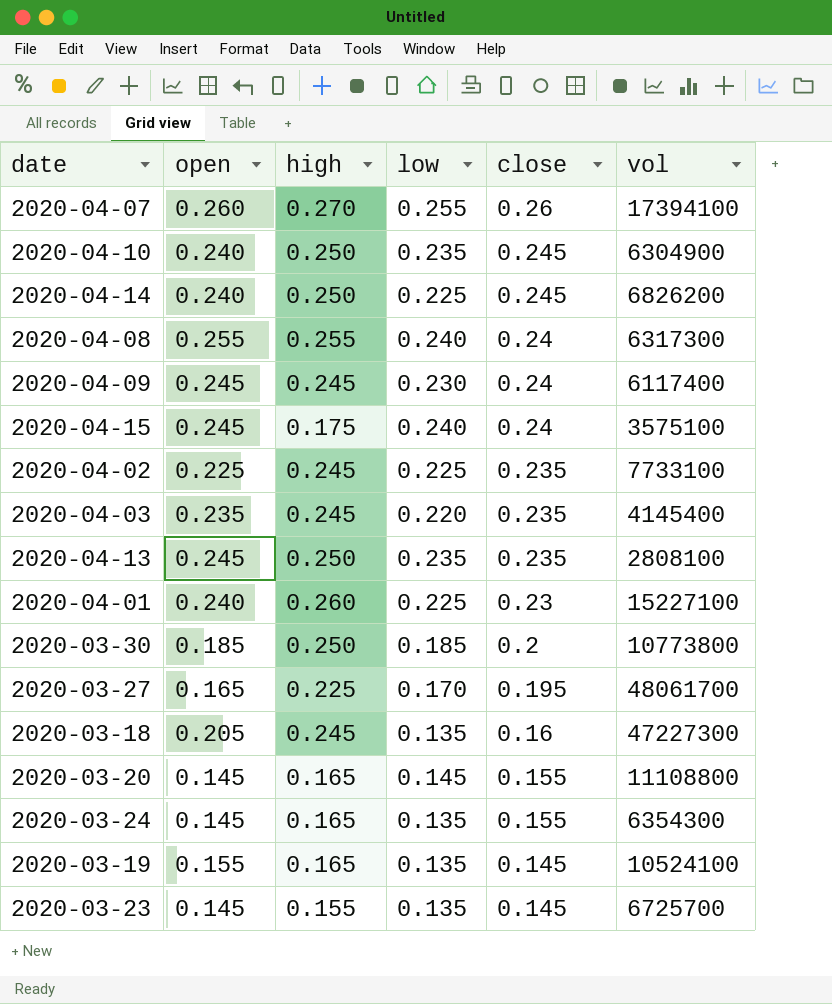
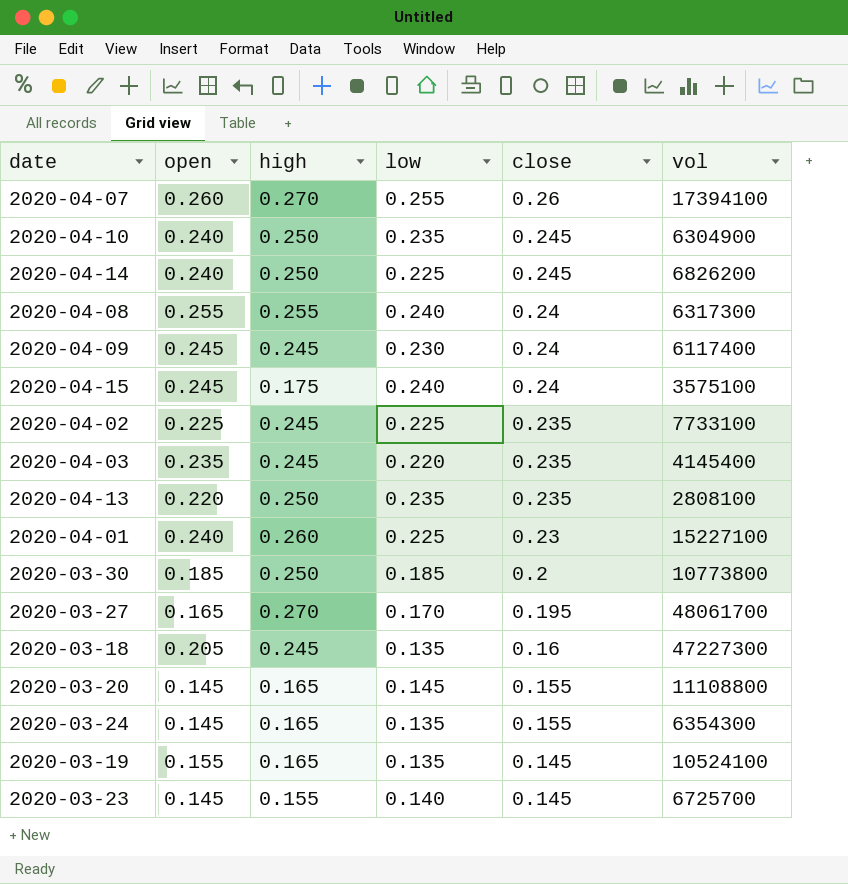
2020-04-13 | open: 0.245 -> 0.220
2020-03-27 | high: 0.225 -> 0.270
2020-03-23 | low: 0.135 -> 0.140

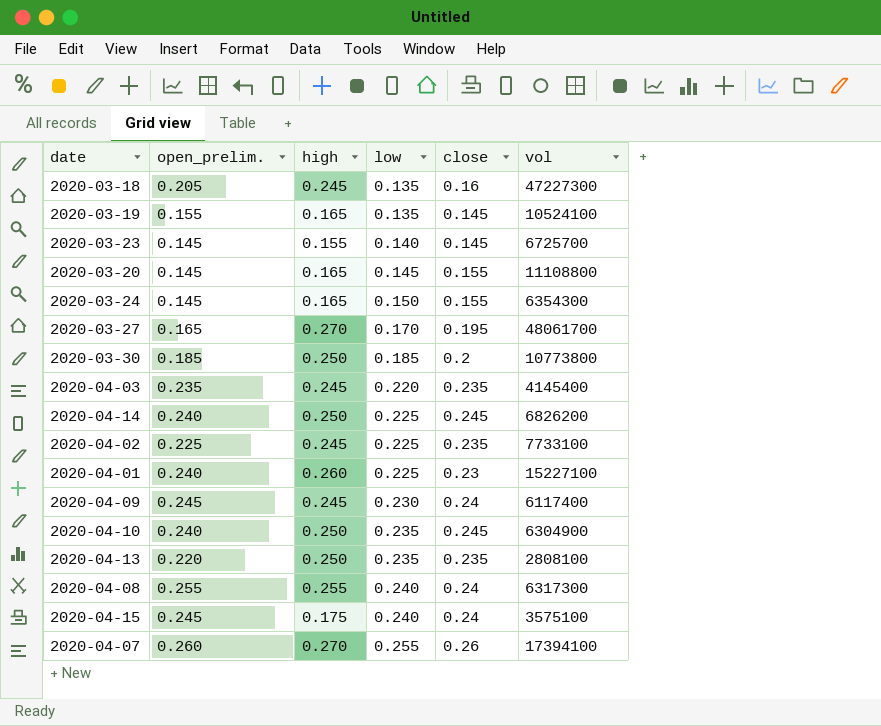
row order: close descending -> low ascending
column name: open -> open_prelim.
2020-03-24 | low: 0.135 -> 0.150

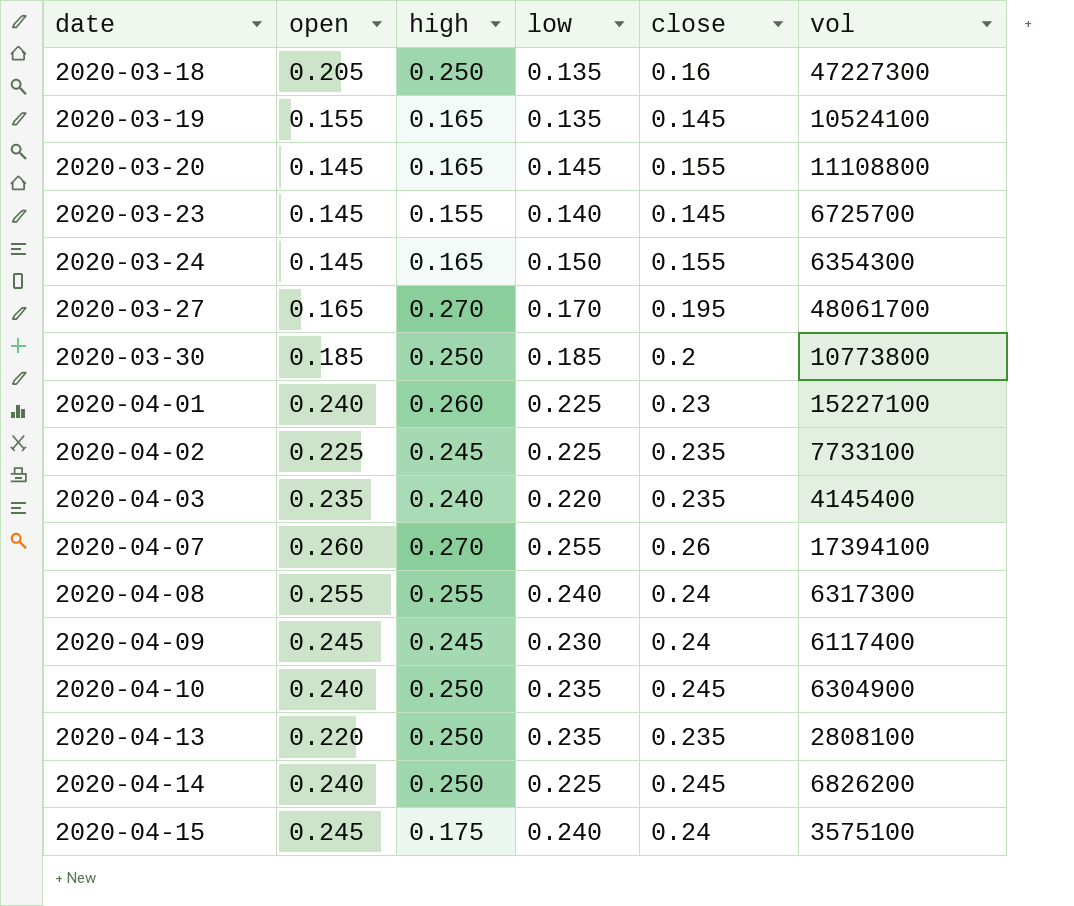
row order: low ascending -> date ascending
column name: open_prelim. -> open
2020-03-18 | high: 0.245 -> 0.250
2020-04-03 | high: 0.245 -> 0.240

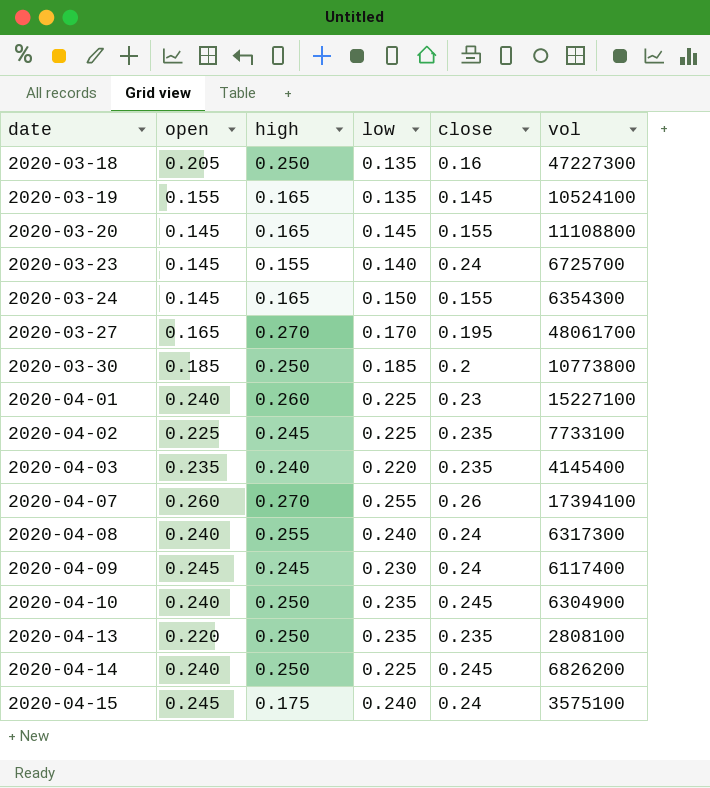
2020-03-23 | close: 0.145 -> 0.24
2020-04-08 | open: 0.255 -> 0.240

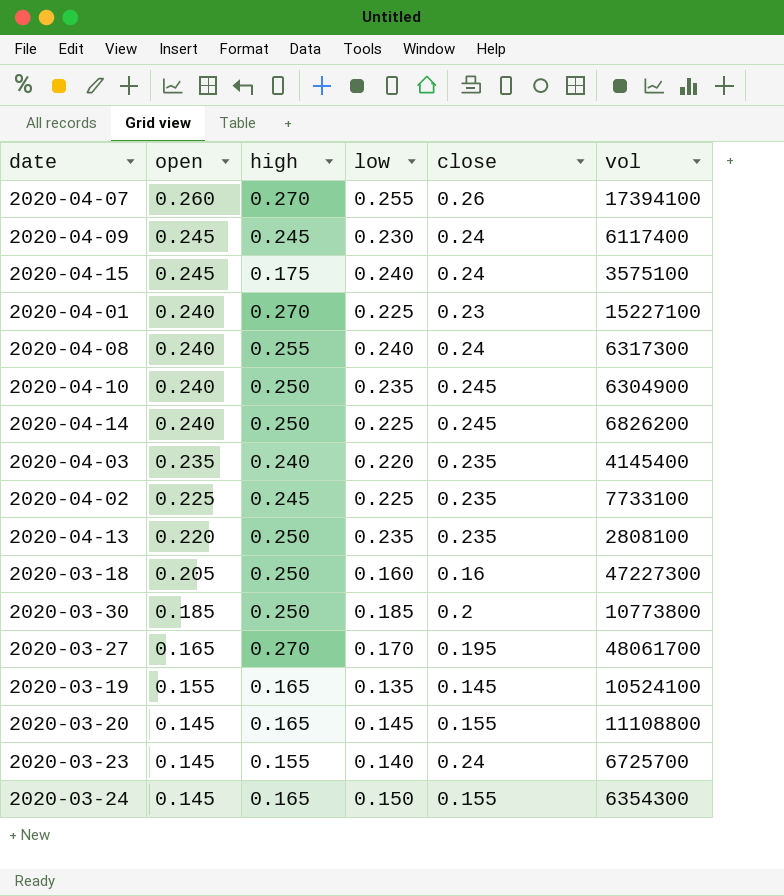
row order: date ascending -> open descending
2020-04-01 | high: 0.260 -> 0.270
2020-03-18 | low: 0.135 -> 0.160

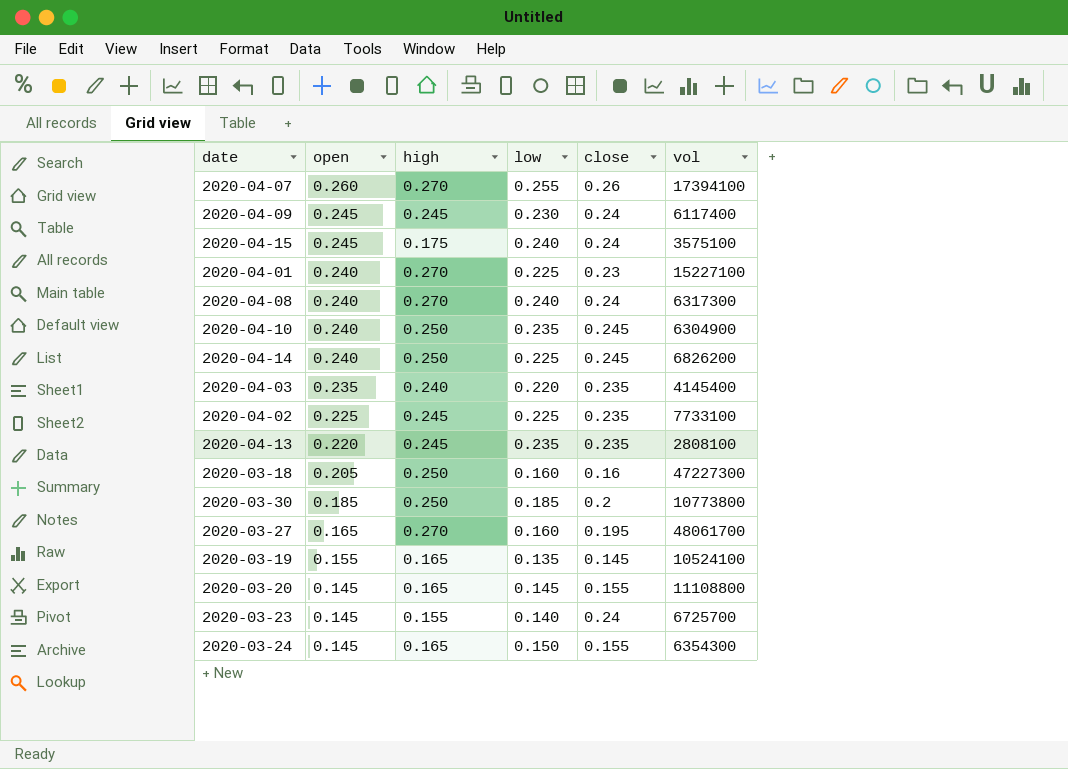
2020-04-08 | high: 0.255 -> 0.270
2020-04-13 | high: 0.250 -> 0.245
2020-03-27 | low: 0.170 -> 0.160

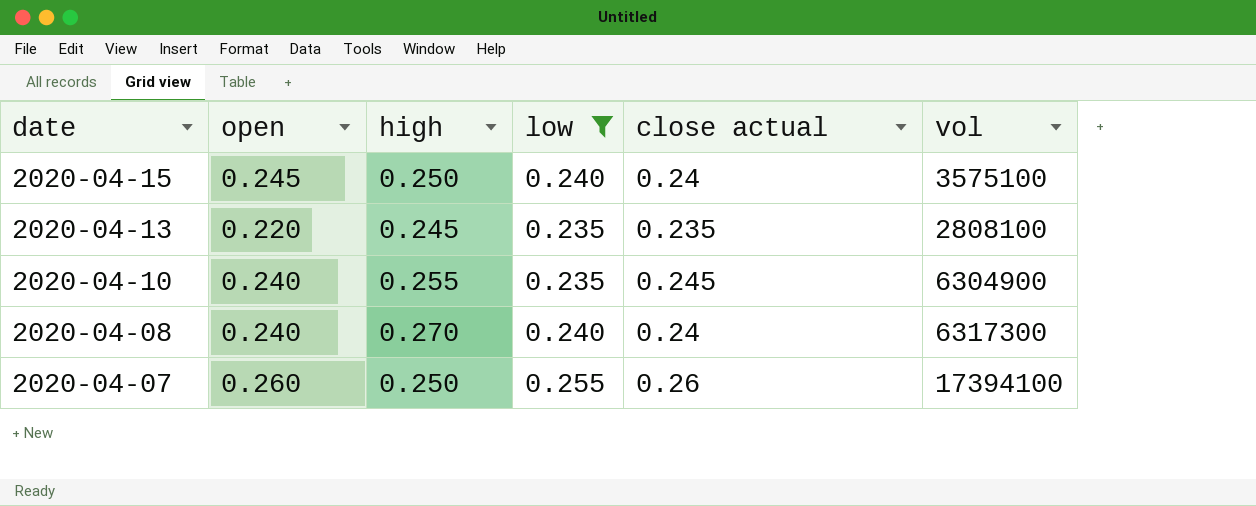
filter: none -> low >= 0.235
row order: open descending -> date descending
column name: close -> close actual
2020-04-15 | high: 0.175 -> 0.250
2020-04-10 | high: 0.250 -> 0.255
2020-04-07 | high: 0.270 -> 0.250

